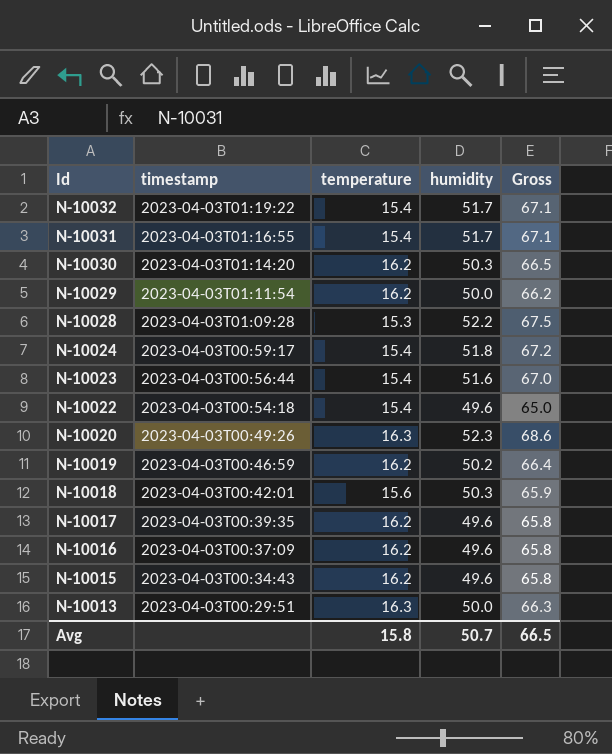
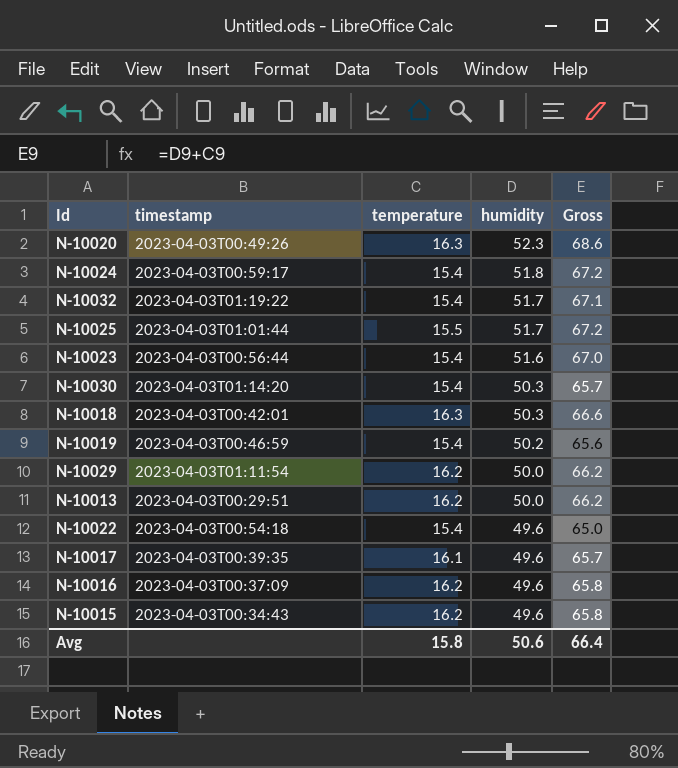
row order: Id descending -> humidity descending
row N-10031: 2023-04-03T01:16:55 | 15.4 | 51.7 | 67.1 -> none
row N-10028: 2023-04-03T01:09:28 | 15.3 | 52.2 | 67.5 -> none
row N-10025: none -> 2023-04-03T01:01:44 | 15.5 | 51.7 | 67.2
N-10030 | temperature: 16.2 -> 15.4
N-10030 | Gross: 66.5 -> 65.7
N-10018 | temperature: 15.6 -> 16.3
N-10018 | Gross: 65.9 -> 66.6
N-10019 | temperature: 16.2 -> 15.4
N-10019 | Gross: 66.4 -> 65.6
N-10013 | temperature: 16.3 -> 16.2
N-10013 | Gross: 66.3 -> 66.2
N-10017 | temperature: 16.2 -> 16.1
N-10017 | Gross: 65.8 -> 65.7
Avg | humidity: 50.7 -> 50.6
Avg | Gross: 66.5 -> 66.4

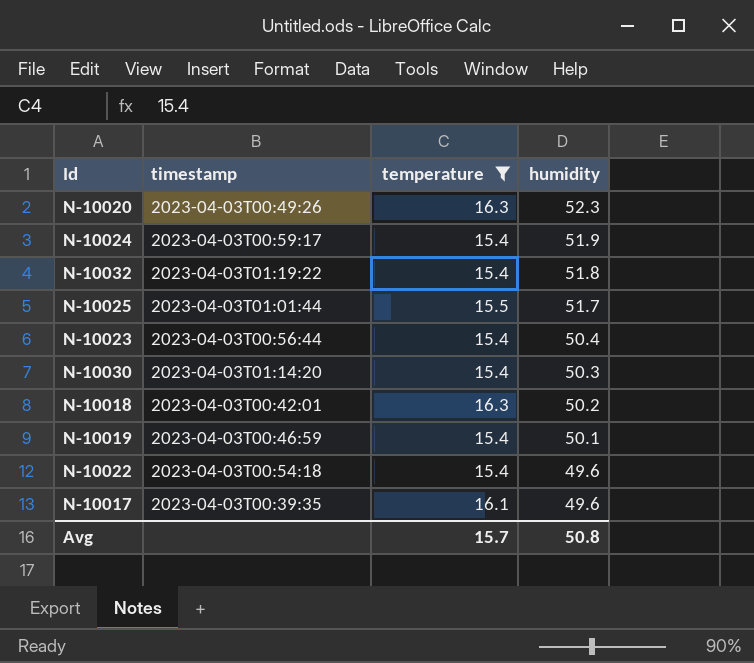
filter: none -> temperature != 16.2
column Gross | formula: [temperature] + [humidity] -> none
N-10024 | humidity: 51.8 -> 51.9
N-10032 | humidity: 51.7 -> 51.8
N-10023 | humidity: 51.6 -> 50.4
N-10018 | humidity: 50.3 -> 50.2
N-10019 | humidity: 50.2 -> 50.1
Avg | temperature: 15.8 -> 15.7
Avg | humidity: 50.6 -> 50.8

